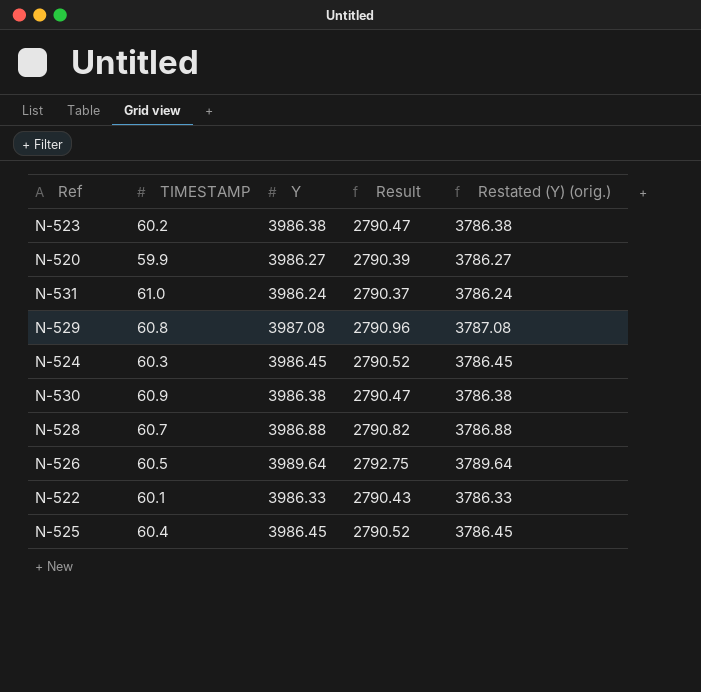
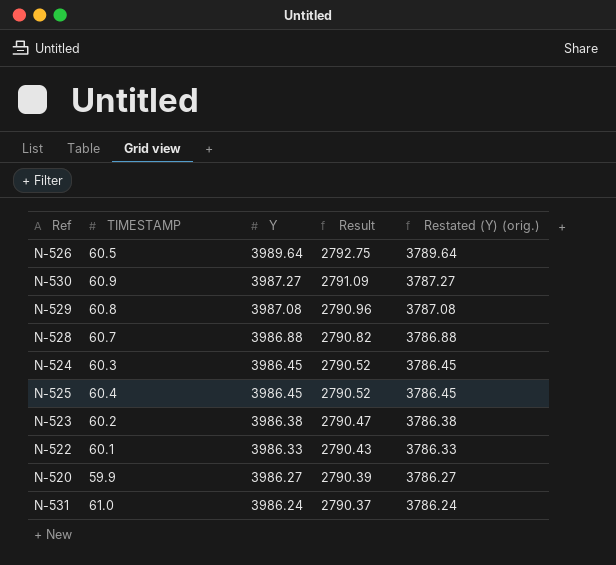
row order: none -> Y descending
N-530 | Y: 3986.38 -> 3987.27
N-530 | Result: 2790.47 -> 2791.09
N-530 | Restated (Y) (orig.): 3786.38 -> 3787.27

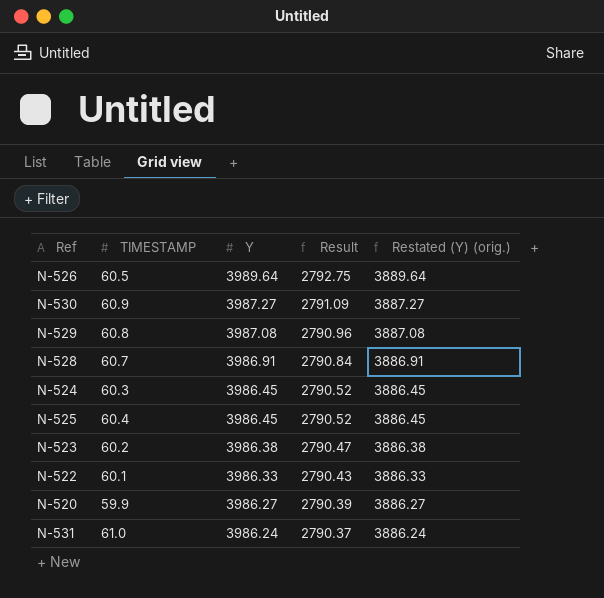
column Restated (Y) (orig.) | formula: [Y] - 200 -> [Y] - 100
N-528 | Y: 3986.88 -> 3986.91
N-528 | Result: 2790.82 -> 2790.84

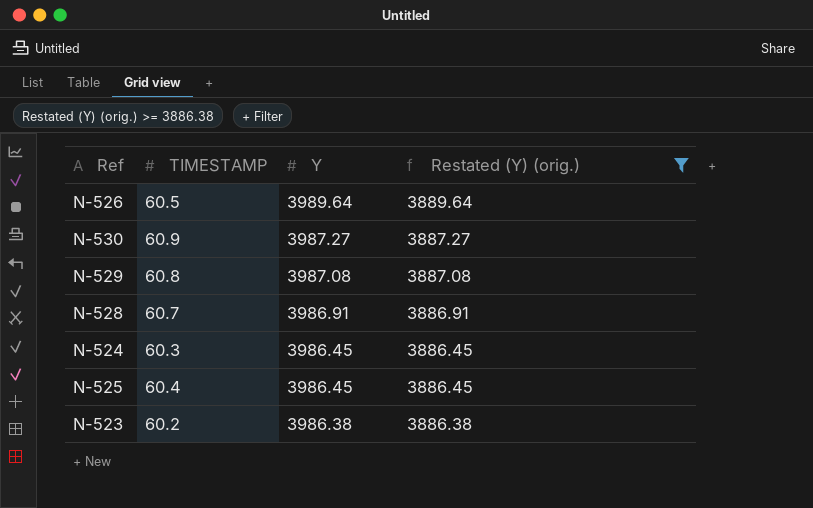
filter: none -> Restated (Y) (orig.) >= 3886.38
column Result | formula: [Y] * 0.7 -> none

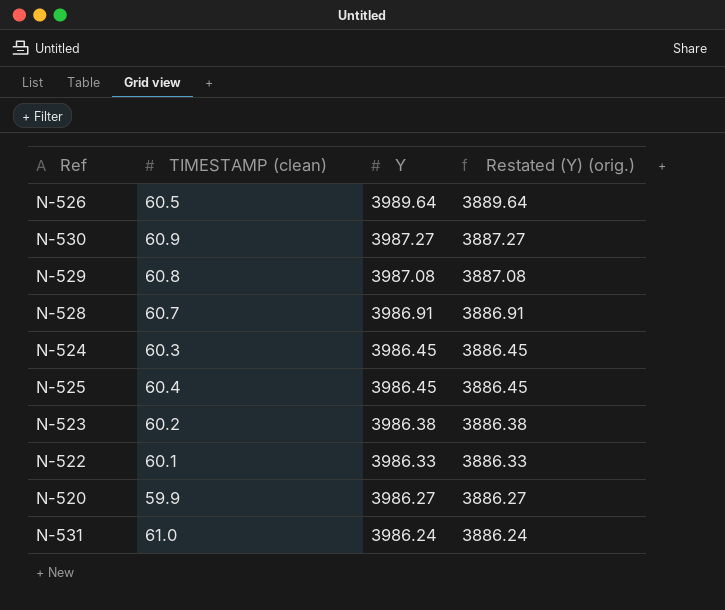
filter: Restated (Y) (orig.) >= 3886.38 -> none
column name: TIMESTAMP -> TIMESTAMP (clean)

